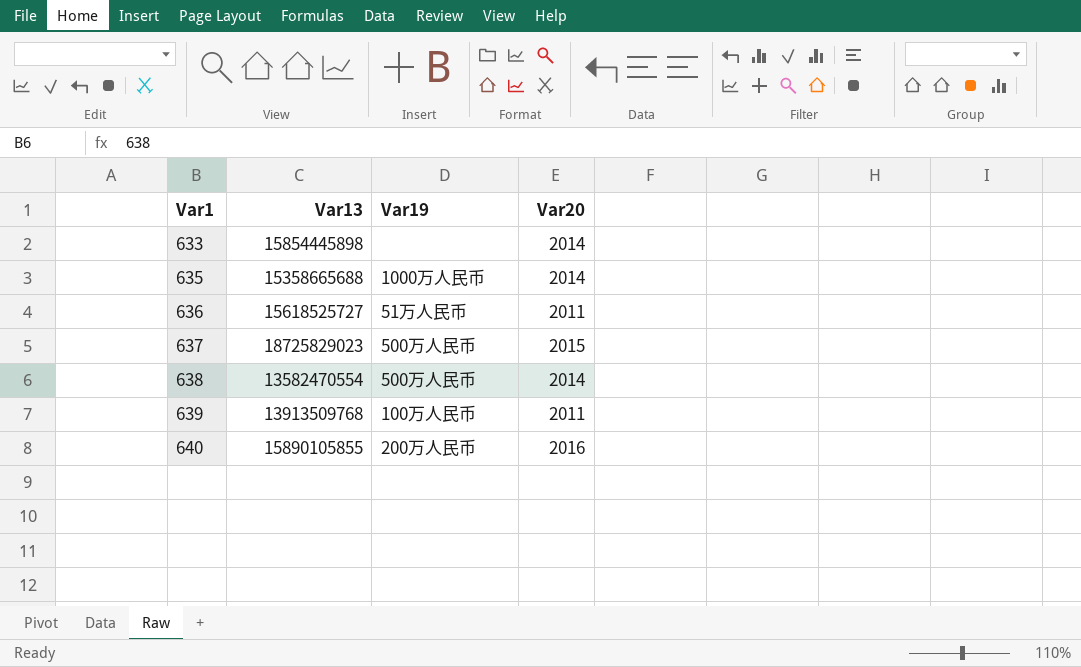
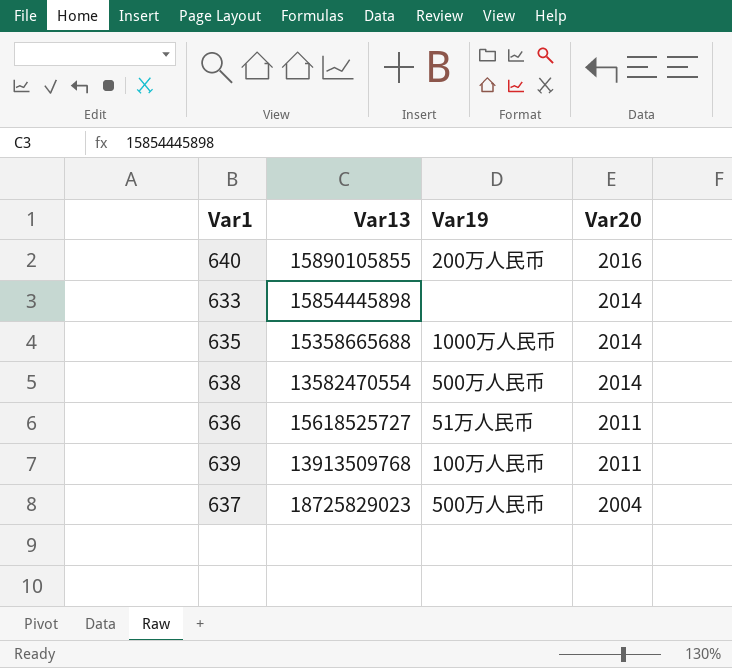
row order: Var1 ascending -> Var20 descending
637 | Var20: 2015 -> 2004

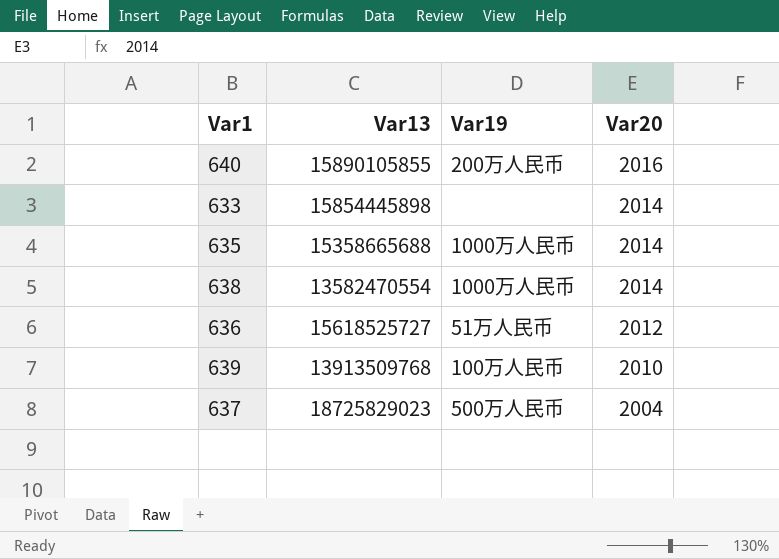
638 | Var19: 500万人民币 -> 1000万人民币
636 | Var20: 2011 -> 2012
639 | Var20: 2011 -> 2010

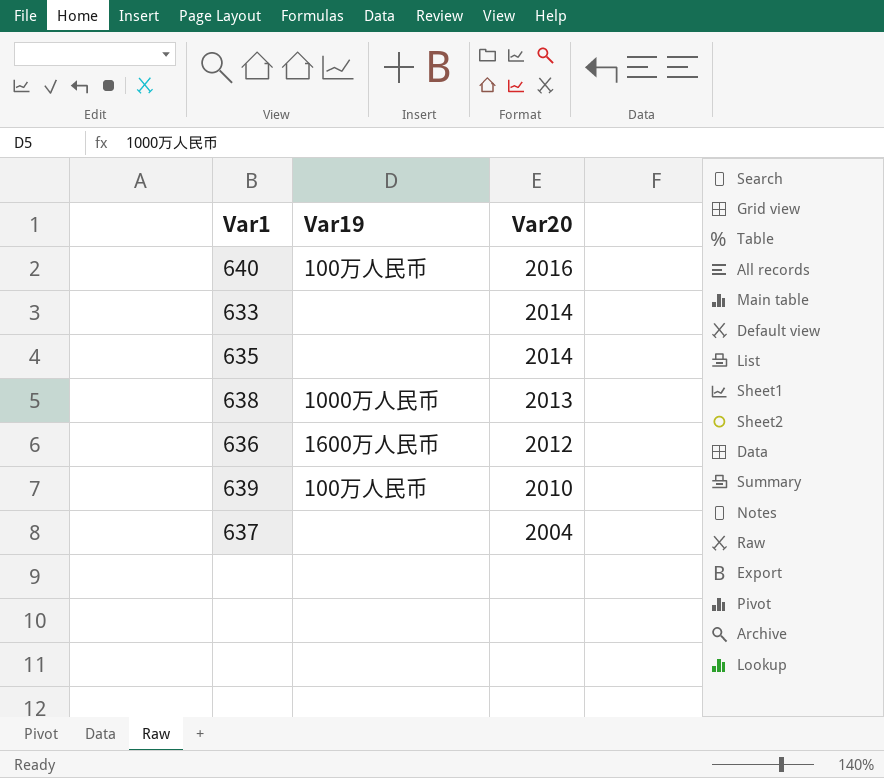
column Var13 | position: 2 -> none
640 | Var19: 200万人民币 -> 100万人民币
635 | Var19: 1000万人民币 -> none
638 | Var20: 2014 -> 2013
636 | Var19: 51万人民币 -> 1600万人民币
637 | Var19: 500万人民币 -> none

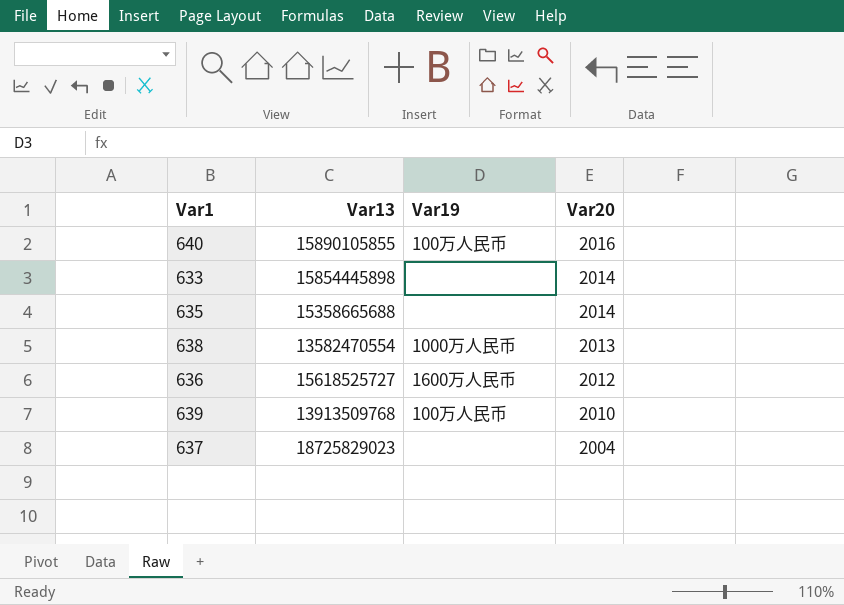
column Var13 | position: none -> 2

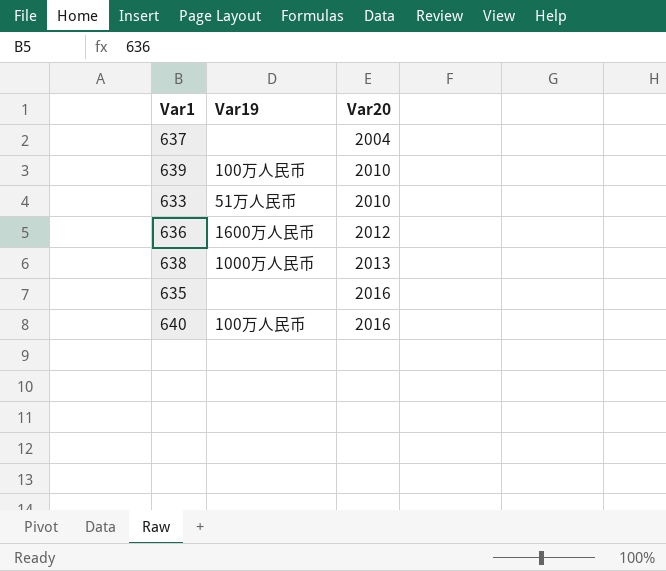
row order: Var20 descending -> Var20 ascending
column Var13 | position: 2 -> none
633 | Var19: none -> 51万人民币
633 | Var20: 2014 -> 2010
635 | Var20: 2014 -> 2016

